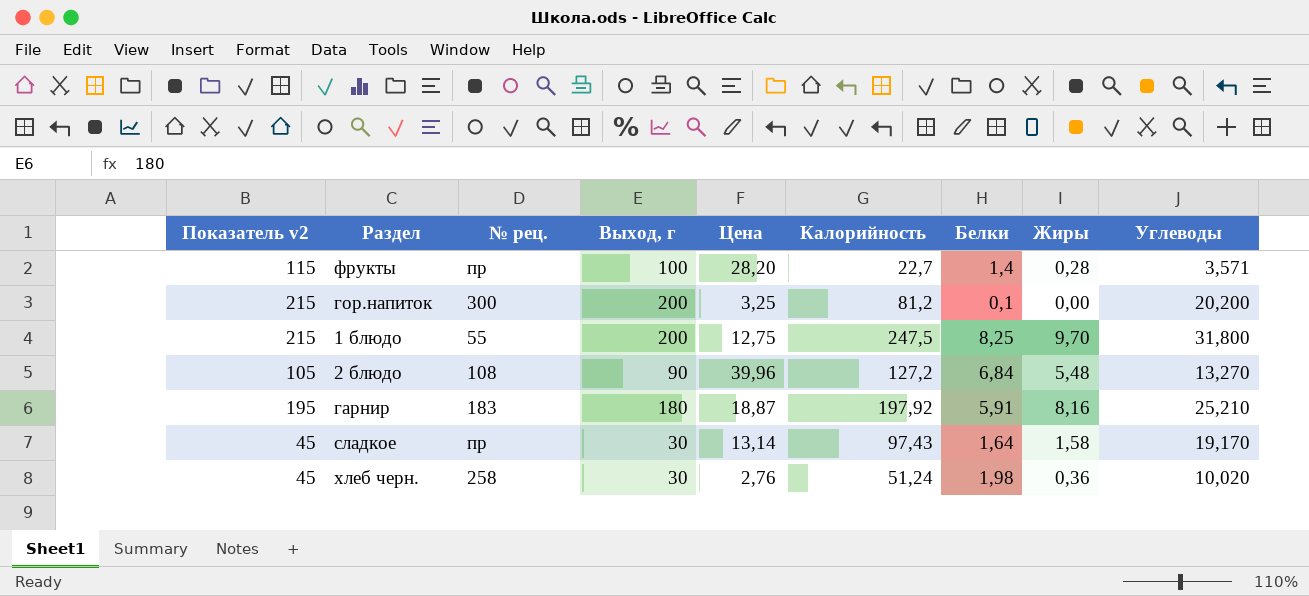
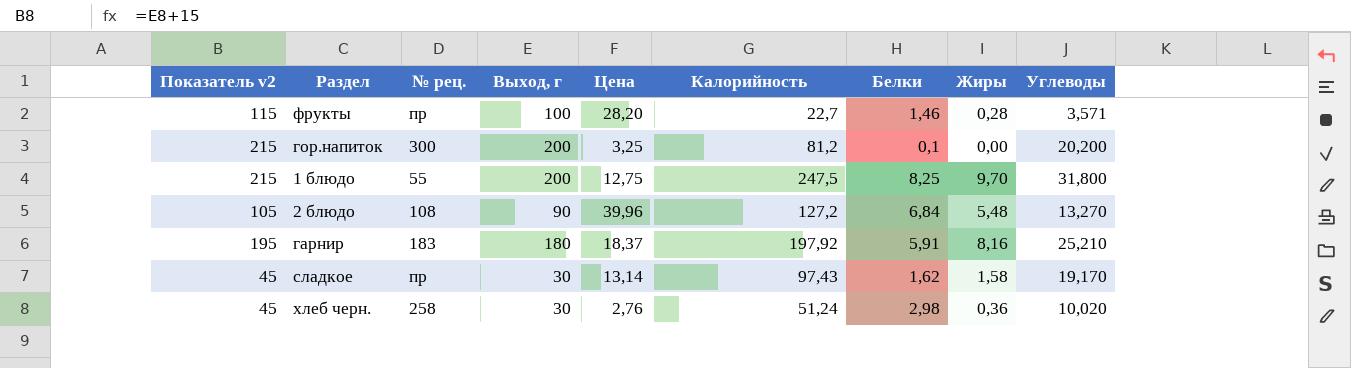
фрукты | Белки: 1,4 -> 1,46
гарнир | Цена: 18,87 -> 18,37
сладкое | Белки: 1,64 -> 1,62
хлеб черн. | Белки: 1,98 -> 2,98

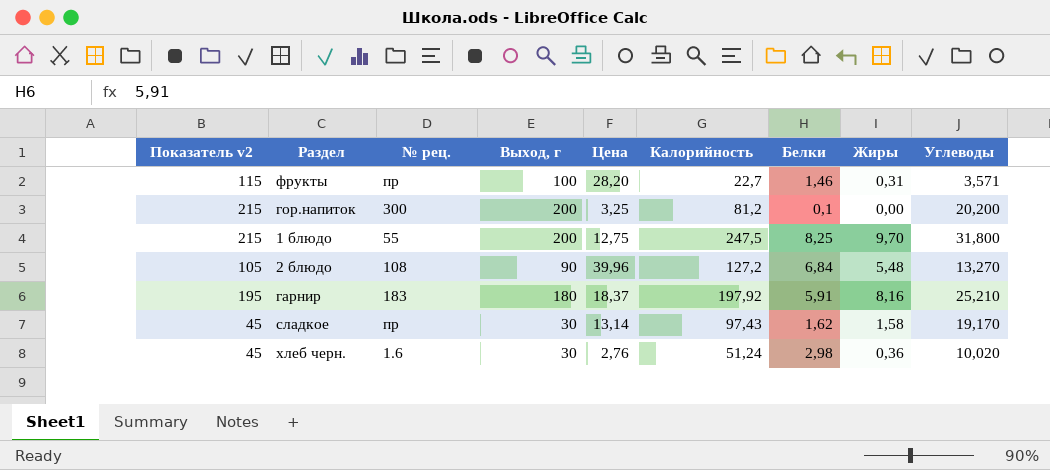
фрукты | Жиры: 0,28 -> 0,31
хлеб черн. | № рец.: 258 -> 1.6

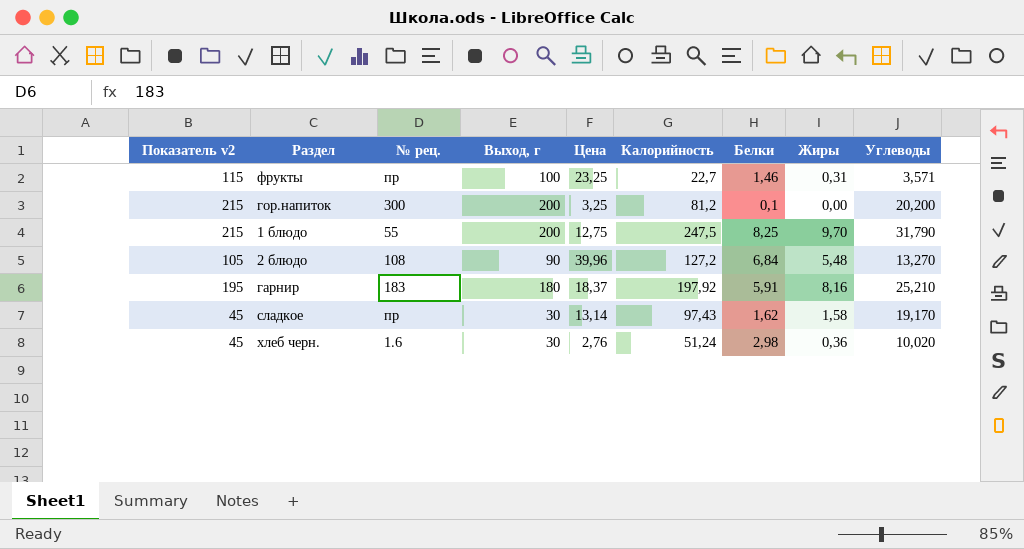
фрукты | Цена: 28,20 -> 23,25
1 блюдо | Углеводы: 31,800 -> 31,790

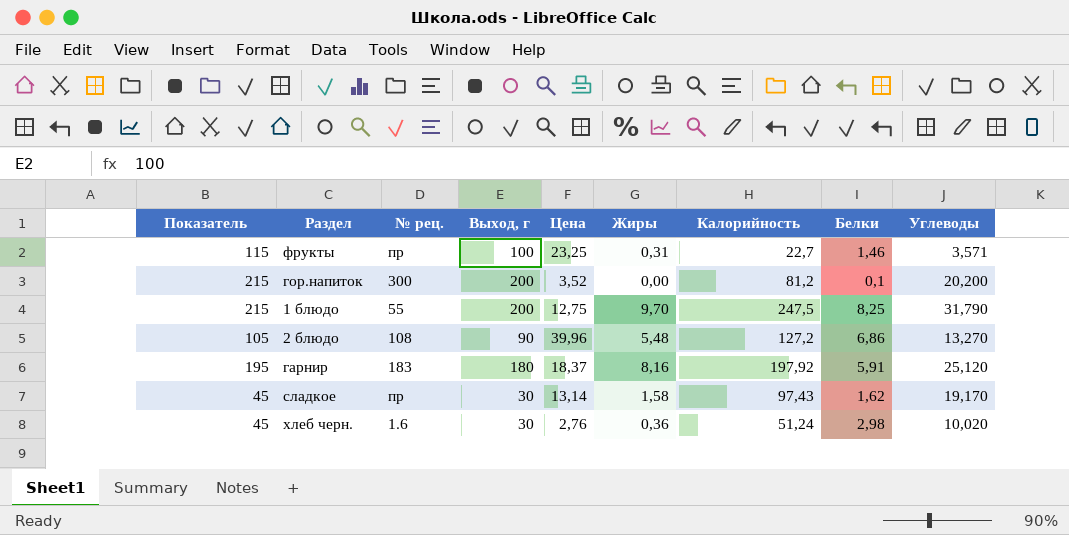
column name: Показатель v2 -> Показатель
column Жиры | position: 8 -> 6
гор.напиток | Цена: 3,25 -> 3,52
2 блюдо | Белки: 6,84 -> 6,86
гарнир | Углеводы: 25,210 -> 25,120

